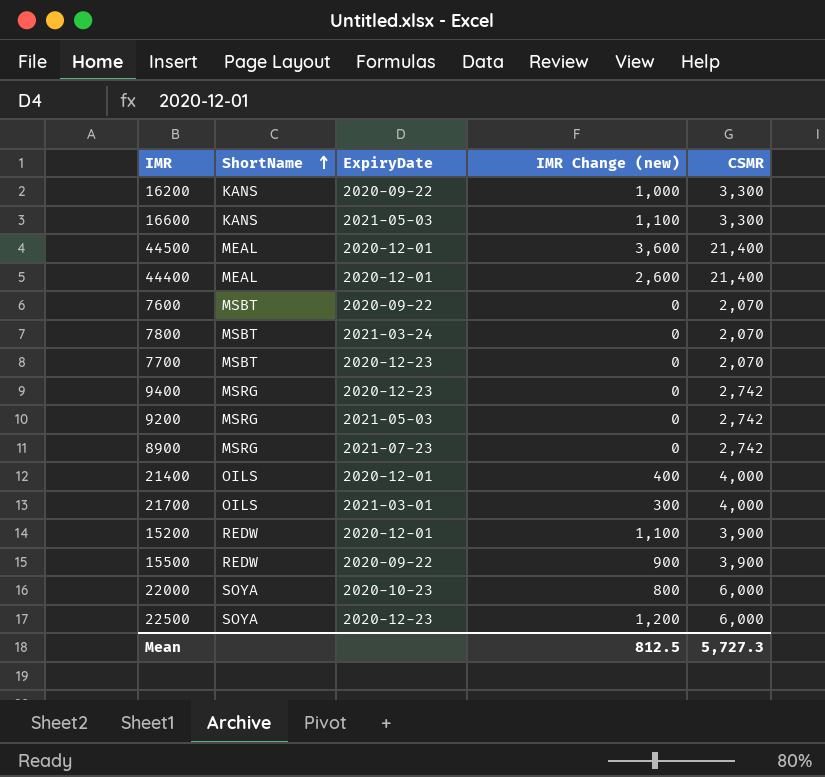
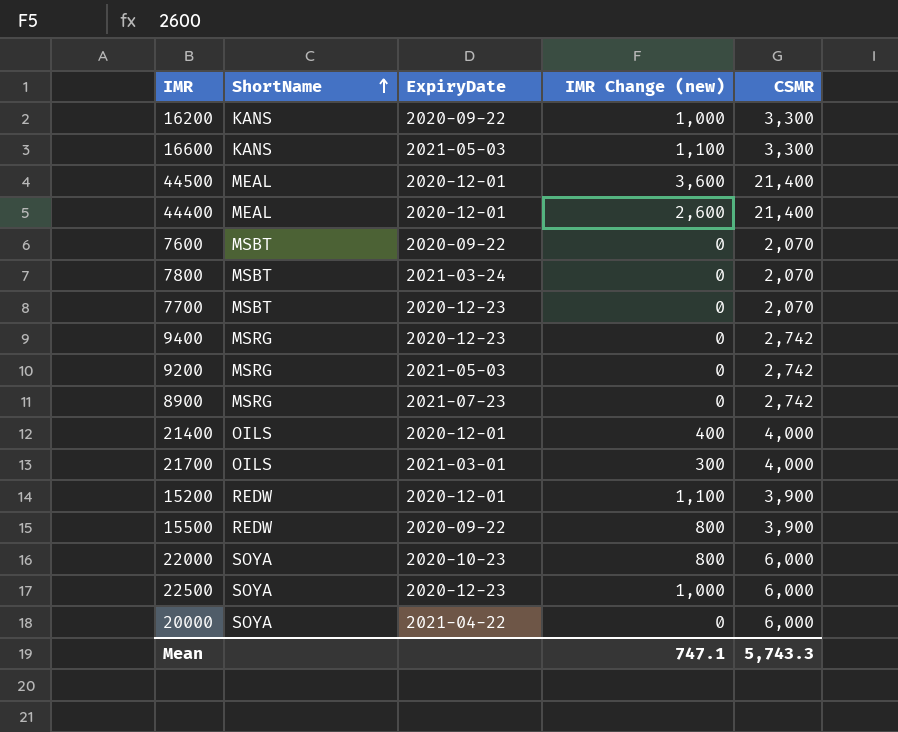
15500 | IMR Change (new): 900 -> 800
22500 | IMR Change (new): 1,200 -> 1,000
row 20000: none -> SOYA | 2021-04-22 | 0 | 6,000
Mean | IMR Change (new): 812.5 -> 747.1
Mean | CSMR: 5,727.3 -> 5,743.3

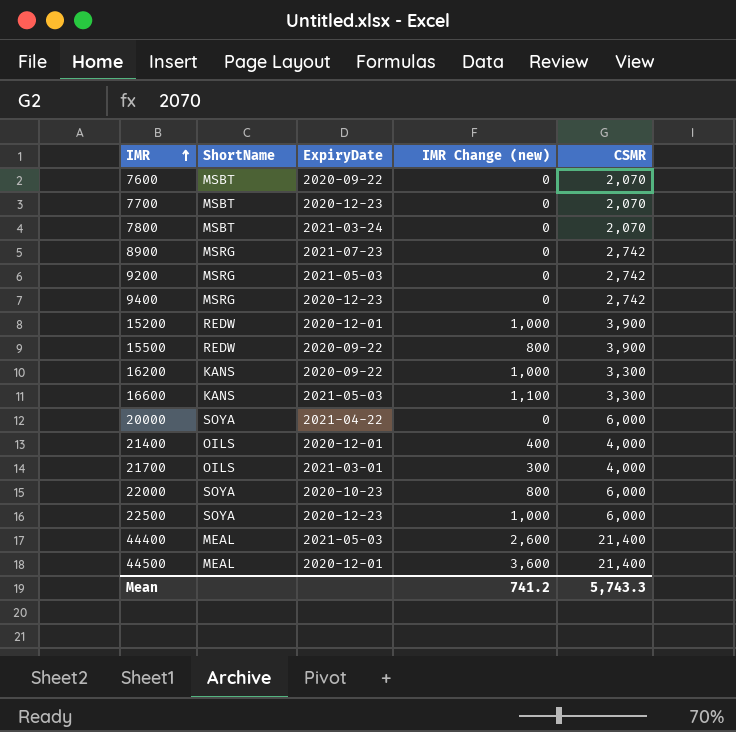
row order: ShortName ascending -> IMR ascending
15200 | IMR Change (new): 1,100 -> 1,000
44400 | ExpiryDate: 2020-12-01 -> 2021-05-03
Mean | IMR Change (new): 747.1 -> 741.2

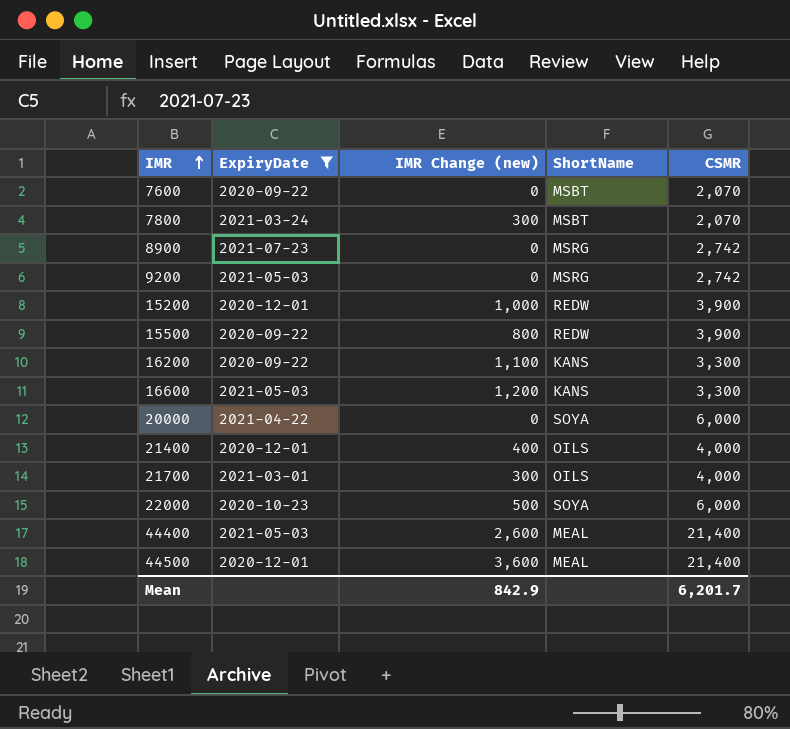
filter: none -> ExpiryDate != 2020-12-23
column ShortName | position: 2 -> 4
7800 | IMR Change (new): 0 -> 300
16200 | IMR Change (new): 1,000 -> 1,100
16600 | IMR Change (new): 1,100 -> 1,200
22000 | IMR Change (new): 800 -> 500
Mean | IMR Change (new): 741.2 -> 842.9
Mean | CSMR: 5,743.3 -> 6,201.7

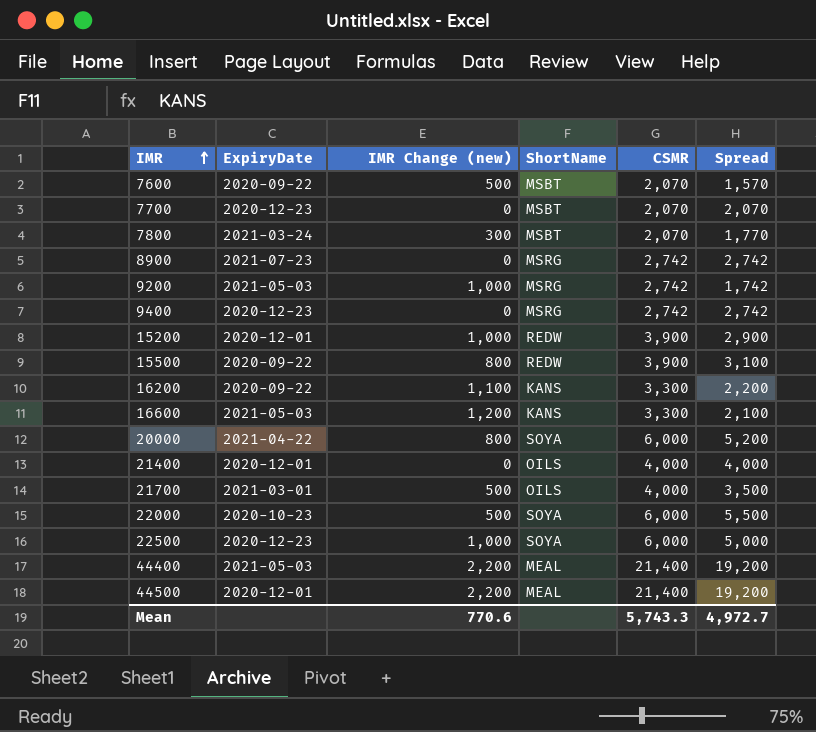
filter: ExpiryDate != 2020-12-23 -> none
column Spread | formula: none -> [CSMR] - [IMR Change (new)]
7600 | IMR Change (new): 0 -> 500
9200 | IMR Change (new): 0 -> 1,000
20000 | IMR Change (new): 0 -> 800
21400 | IMR Change (new): 400 -> 0
21700 | IMR Change (new): 300 -> 500
44400 | IMR Change (new): 2,600 -> 2,200
44500 | IMR Change (new): 3,600 -> 2,200
Mean | IMR Change (new): 842.9 -> 770.6
Mean | CSMR: 6,201.7 -> 5,743.3

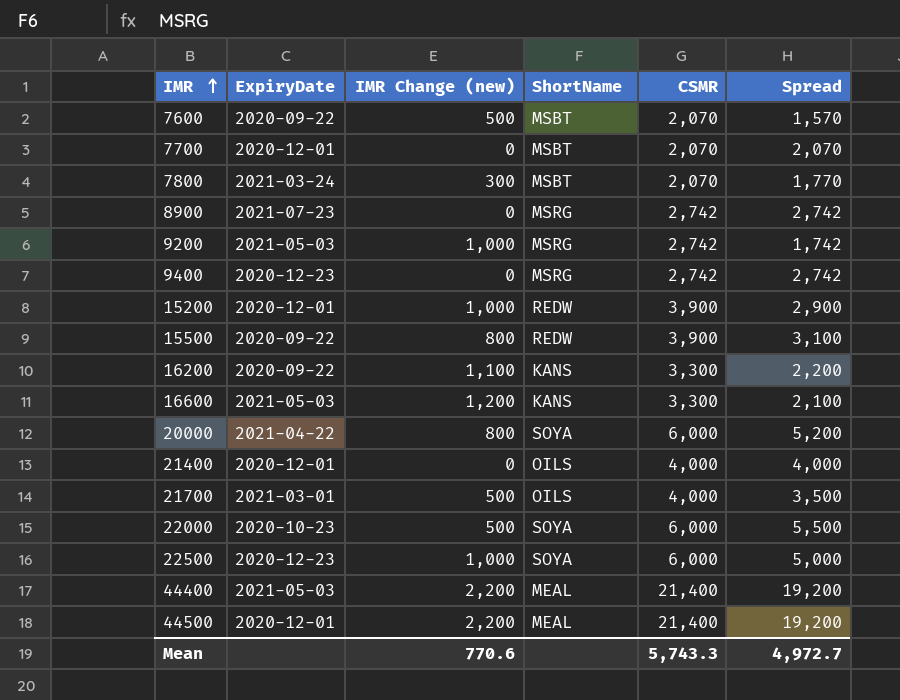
7700 | ExpiryDate: 2020-12-23 -> 2020-12-01

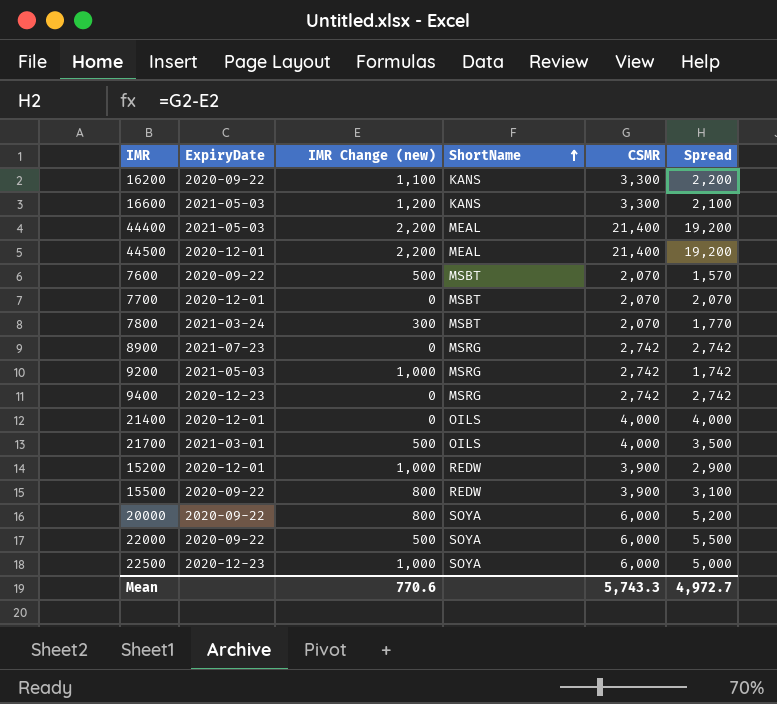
row order: IMR ascending -> ShortName ascending
20000 | ExpiryDate: 2021-04-22 -> 2020-09-22
22000 | ExpiryDate: 2020-10-23 -> 2020-09-22

